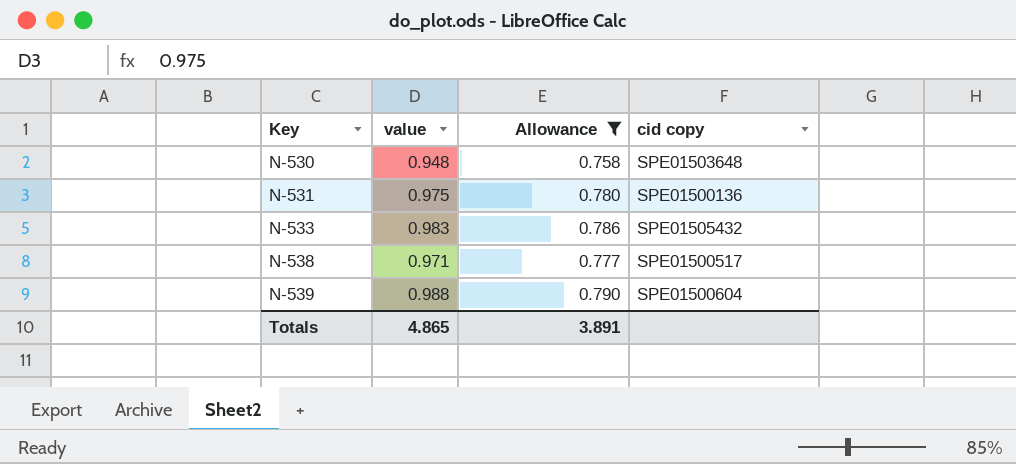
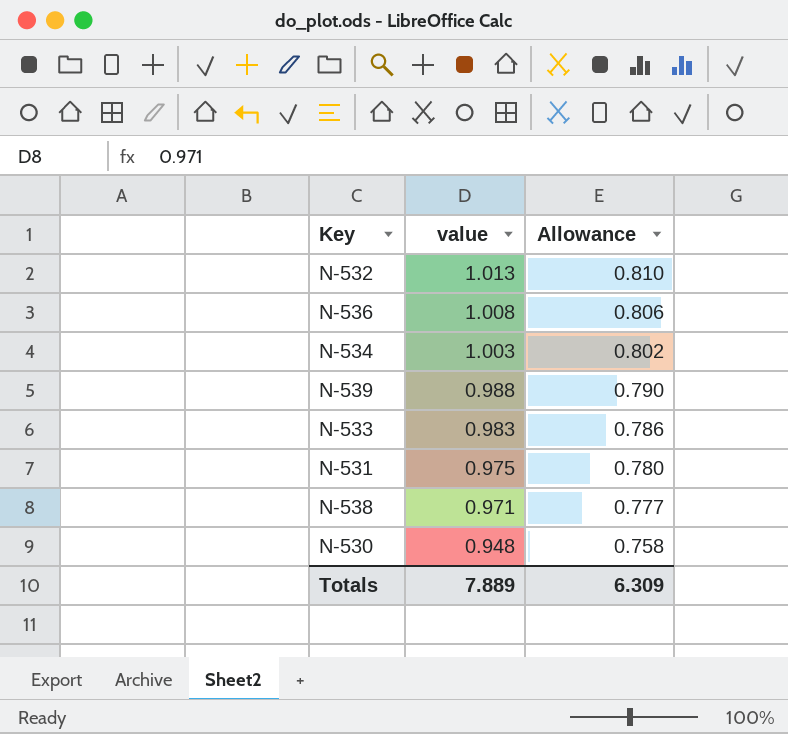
filter: Allowance <= 0.790 -> none
row order: Key ascending -> value descending
column cid copy | position: 4 -> none
Totals | value: 4.865 -> 7.889
Totals | Allowance: 3.891 -> 6.309

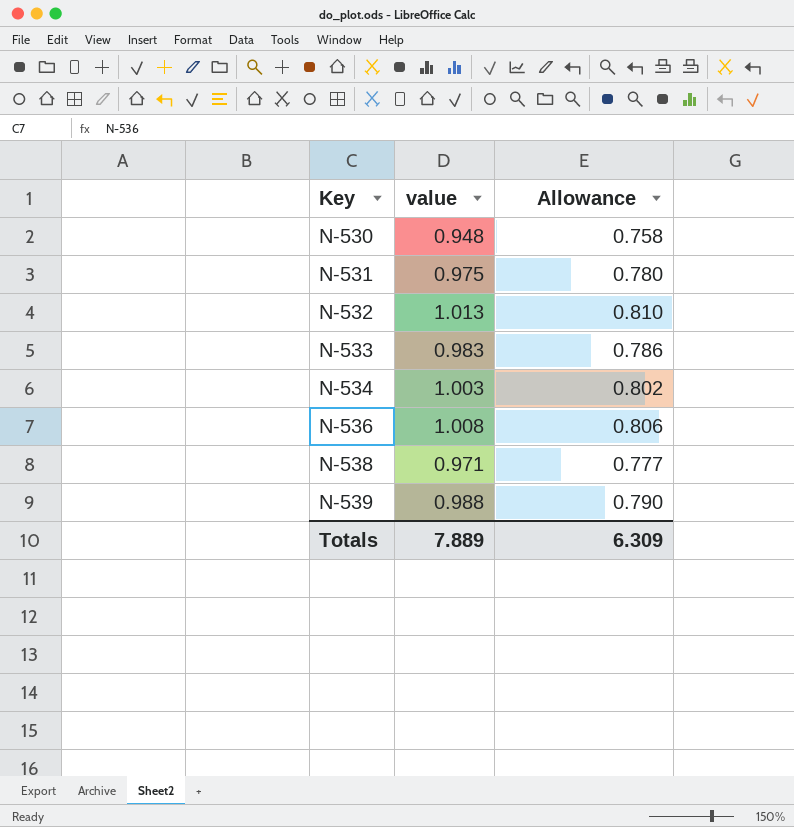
row order: value descending -> Key ascending

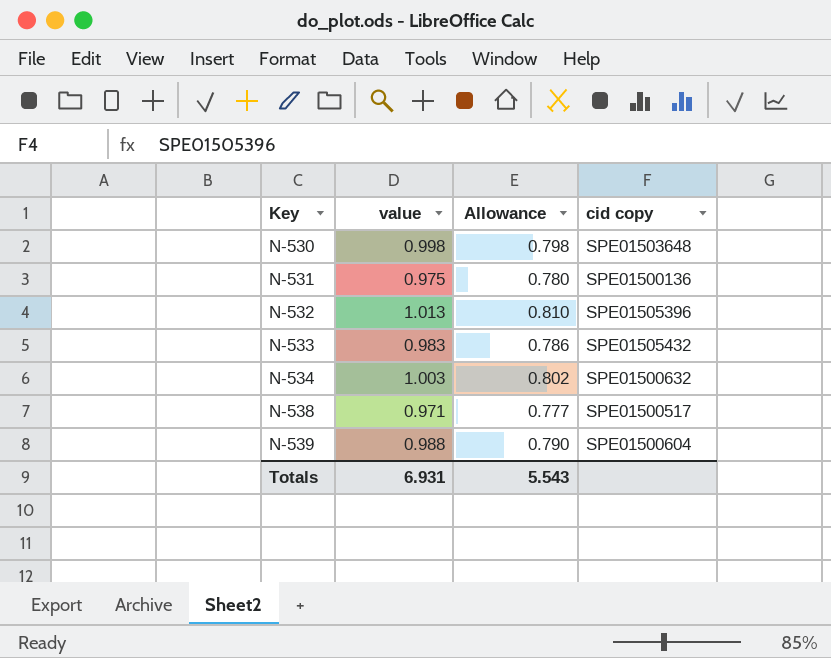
column cid copy | position: none -> 4
row N-536: 1.008 | 0.806 -> none
N-530 | value: 0.948 -> 0.998
N-530 | Allowance: 0.758 -> 0.798
Totals | value: 7.889 -> 6.931
Totals | Allowance: 6.309 -> 5.543

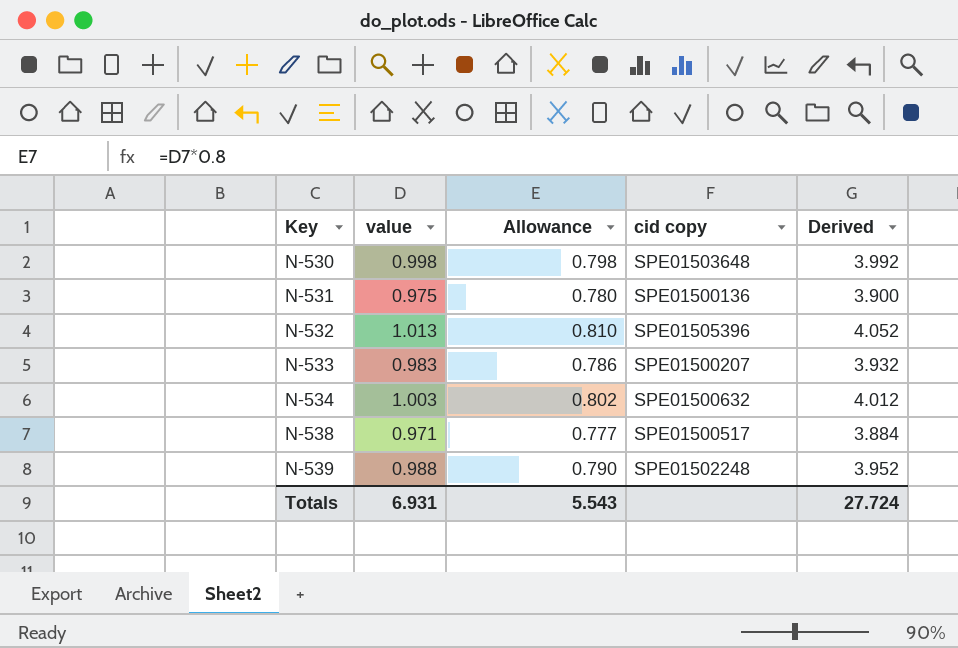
column Derived | formula: none -> [value] * 4
N-533 | cid copy: SPE01505432 -> SPE01500207
N-539 | cid copy: SPE01500604 -> SPE01502248

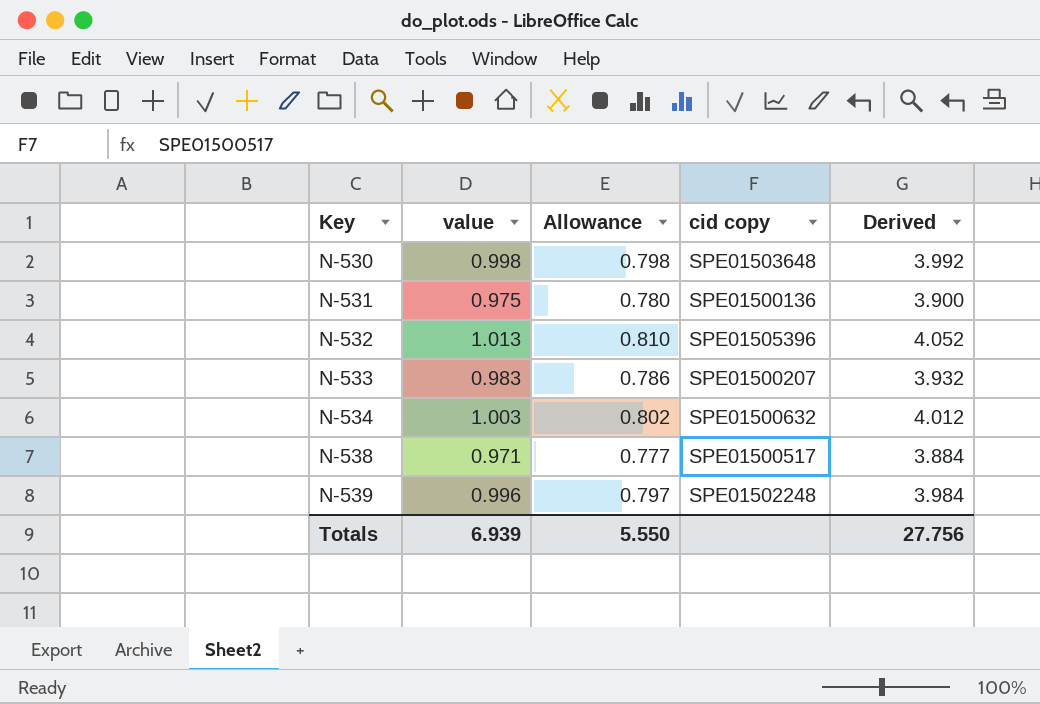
N-539 | value: 0.988 -> 0.996
N-539 | Allowance: 0.790 -> 0.797
N-539 | Derived: 3.952 -> 3.984
Totals | value: 6.931 -> 6.939
Totals | Allowance: 5.543 -> 5.550
Totals | Derived: 27.724 -> 27.756

